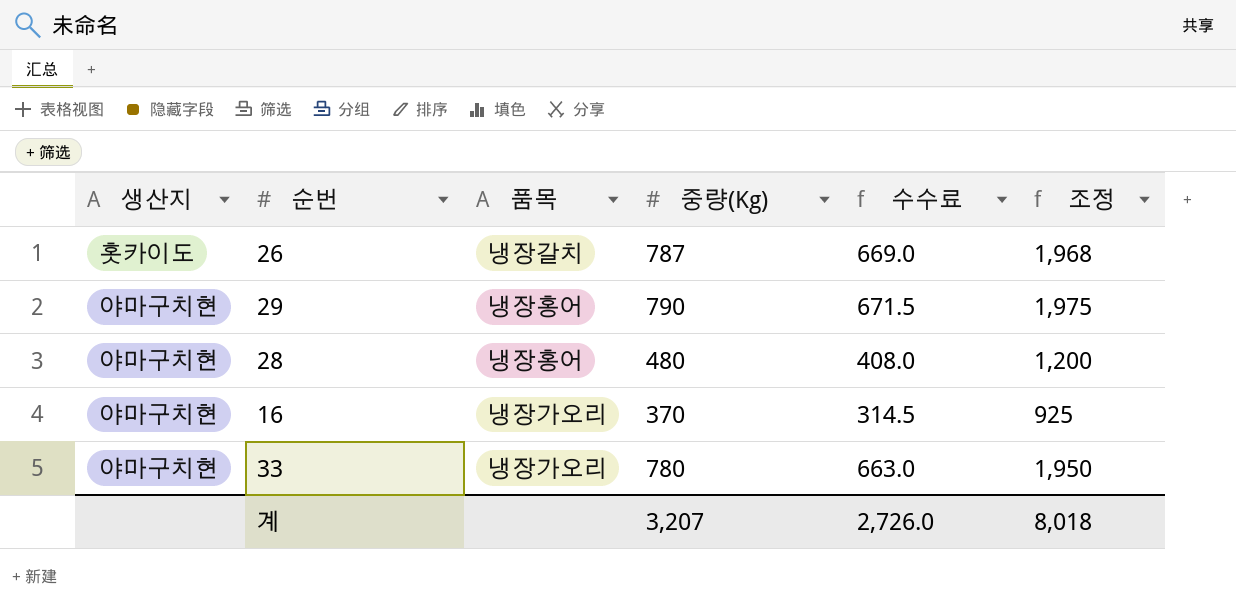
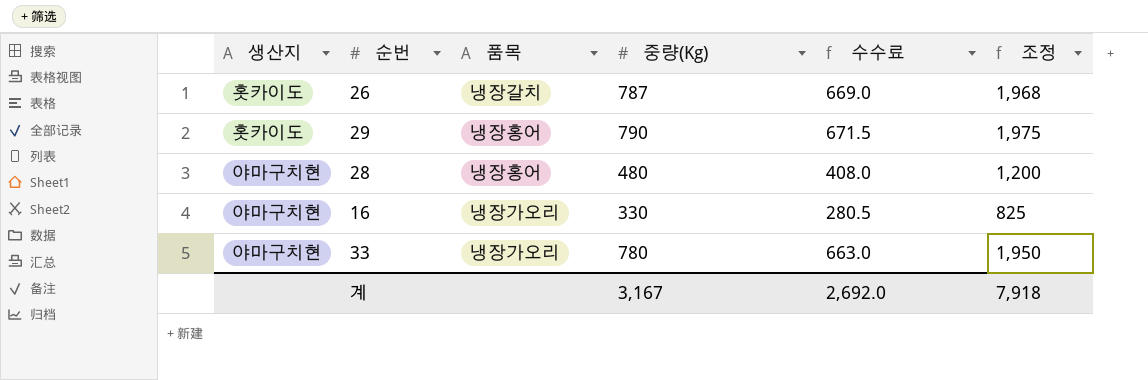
29 | 생산지: 야마구치현 -> 홋카이도
16 | 중량(Kg): 370 -> 330
16 | 수수료: 314.5 -> 280.5
16 | 조정: 925 -> 825
계 | 중량(Kg): 3,207 -> 3,167
계 | 수수료: 2,726.0 -> 2,692.0
계 | 조정: 8,018 -> 7,918

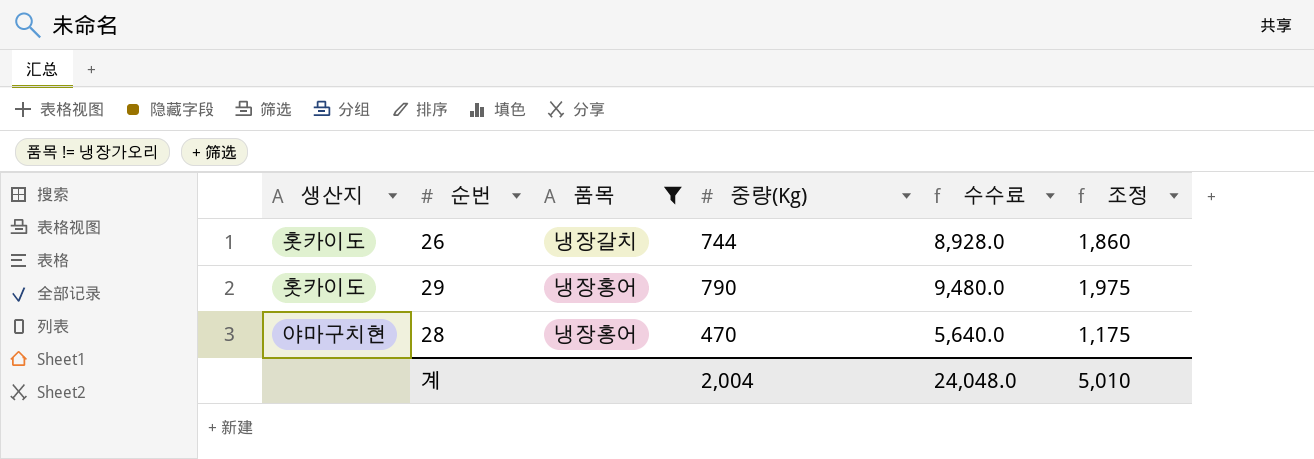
filter: none -> 품목 != 냉장가오리
column 수수료 | formula: [중량(Kg)] * 0.85 -> [중량(Kg)] * 12
26 | 중량(Kg): 787 -> 744
26 | 조정: 1,968 -> 1,860
28 | 중량(Kg): 480 -> 470
28 | 조정: 1,200 -> 1,175
계 | 중량(Kg): 3,167 -> 2,004
계 | 수수료: 2,692.0 -> 24,048.0
계 | 조정: 7,918 -> 5,010

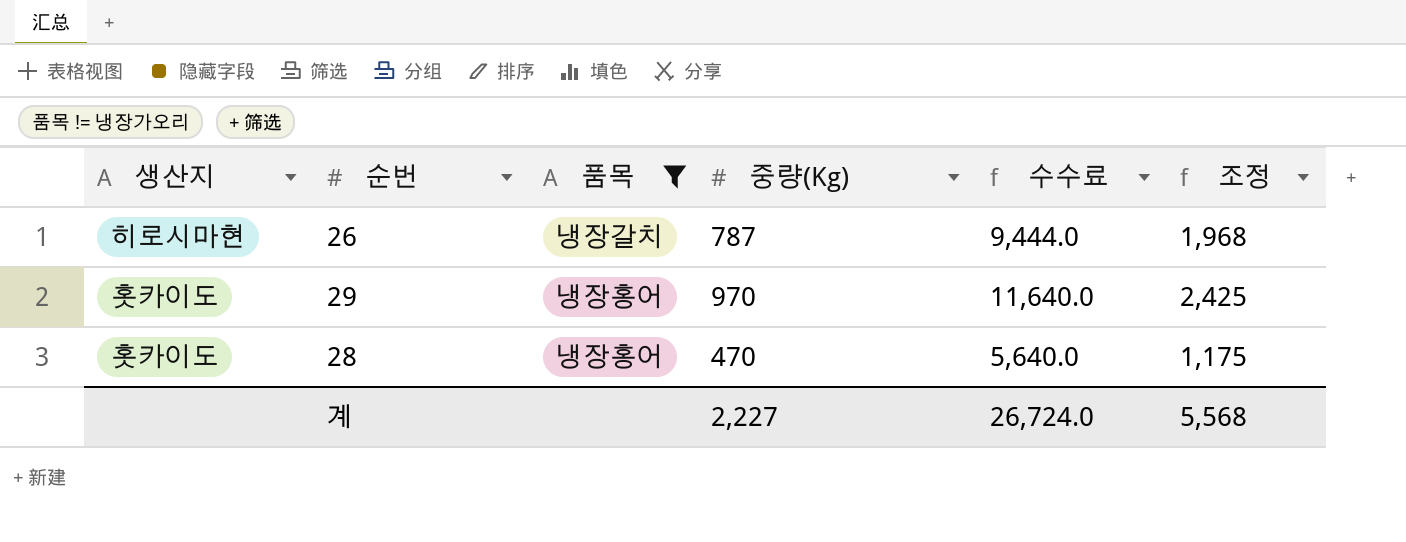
26 | 생산지: 홋카이도 -> 히로시마현
26 | 중량(Kg): 744 -> 787
26 | 수수료: 8,928.0 -> 9,444.0
26 | 조정: 1,860 -> 1,968
29 | 중량(Kg): 790 -> 970
29 | 수수료: 9,480.0 -> 11,640.0
29 | 조정: 1,975 -> 2,425
28 | 생산지: 야마구치현 -> 홋카이도
계 | 중량(Kg): 2,004 -> 2,227
계 | 수수료: 24,048.0 -> 26,724.0
계 | 조정: 5,010 -> 5,568

